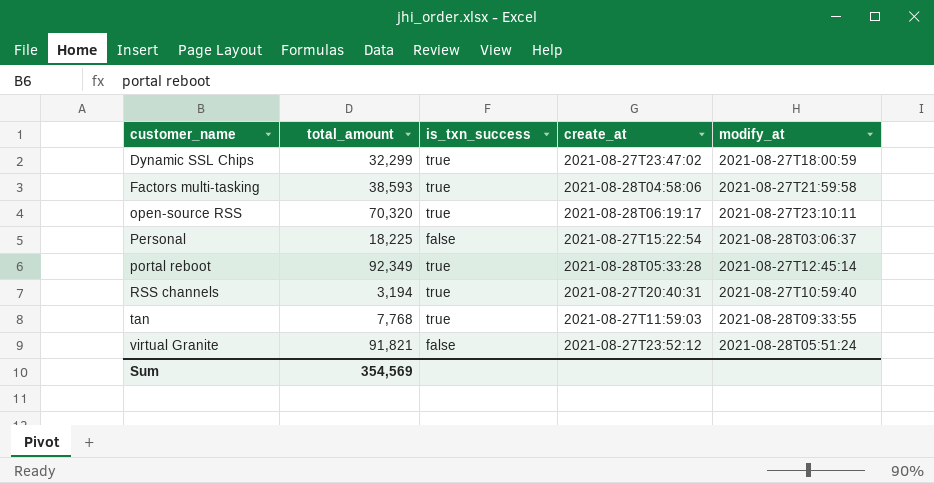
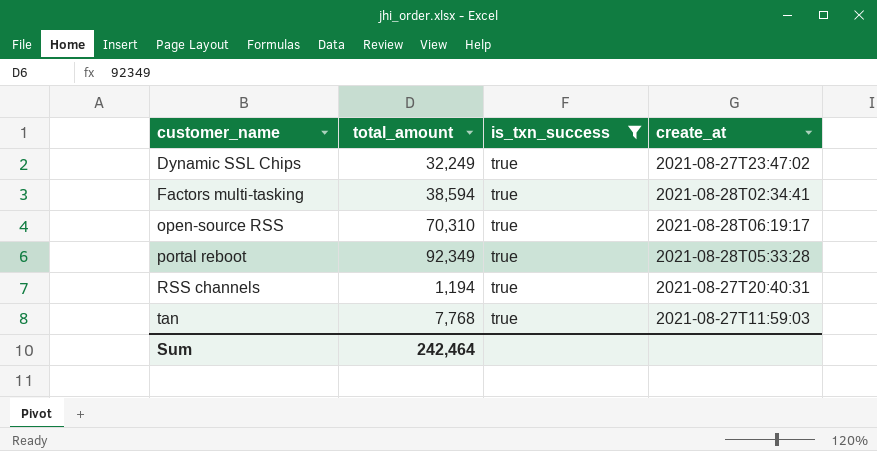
filter: none -> is_txn_success = true
column modify_at | position: 5 -> none
Dynamic SSL Chips | total_amount: 32,299 -> 32,249
Factors multi-tasking | total_amount: 38,593 -> 38,594
Factors multi-tasking | create_at: 2021-08-28T04:58:06 -> 2021-08-28T02:34:41
open-source RSS | total_amount: 70,320 -> 70,310
RSS channels | total_amount: 3,194 -> 1,194
Sum | total_amount: 354,569 -> 242,464

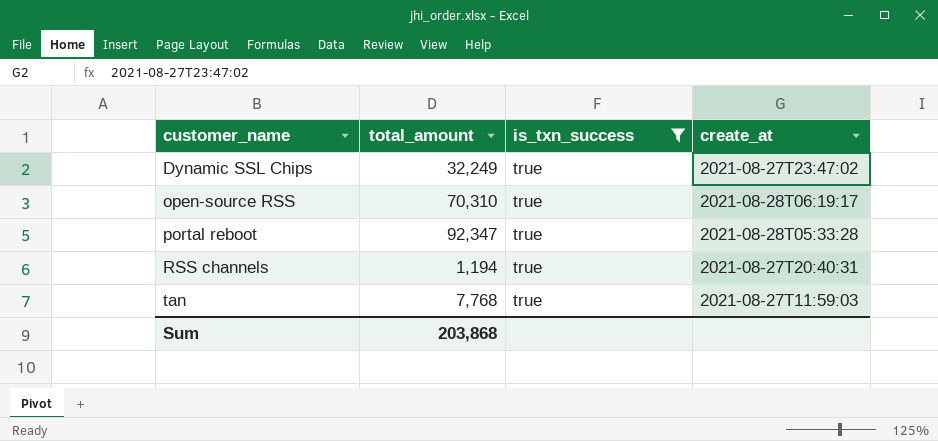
row Factors multi-tasking: 38,594 | true | 2021-08-28T02:34:41 -> none
portal reboot | total_amount: 92,349 -> 92,347
Sum | total_amount: 242,464 -> 203,868

